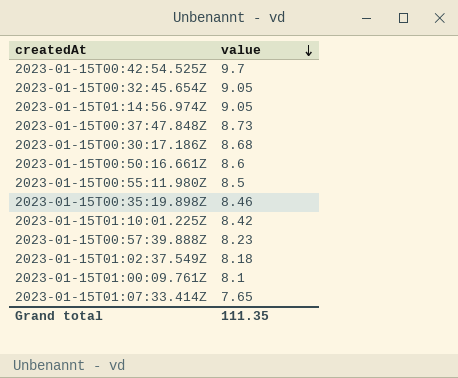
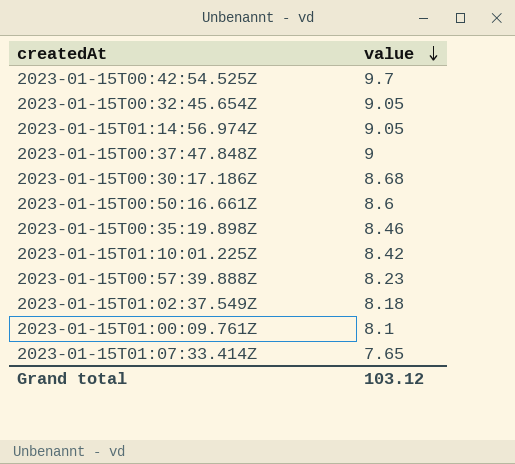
row 2023-01-15T00:55:11.980Z: 8.5 -> none
2023-01-15T00:37:47.848Z | value: 8.73 -> 9
Grand total | value: 111.35 -> 103.12

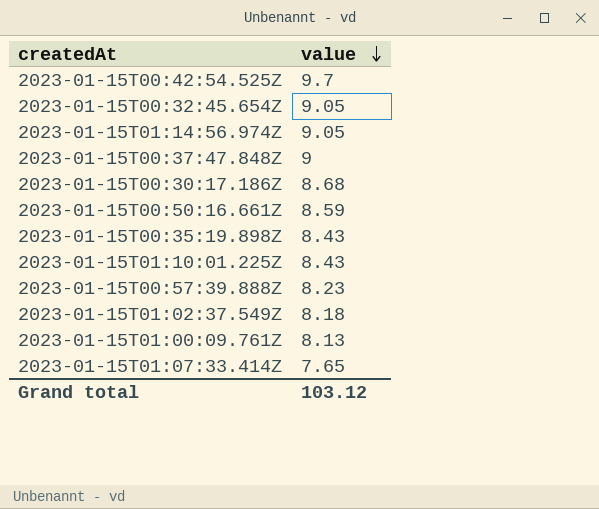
2023-01-15T00:50:16.661Z | value: 8.6 -> 8.59
2023-01-15T00:35:19.898Z | value: 8.46 -> 8.43
2023-01-15T01:10:01.225Z | value: 8.42 -> 8.43
2023-01-15T01:00:09.761Z | value: 8.1 -> 8.13

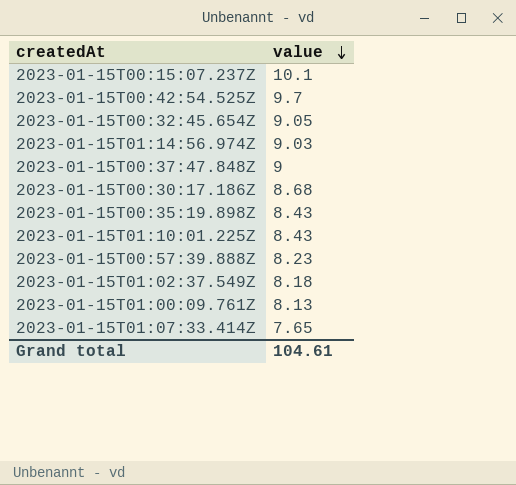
row 2023-01-15T00:50:16.661Z: 8.59 -> none
row 2023-01-15T00:15:07.237Z: none -> 10.1
2023-01-15T01:14:56.974Z | value: 9.05 -> 9.03
Grand total | value: 103.12 -> 104.61

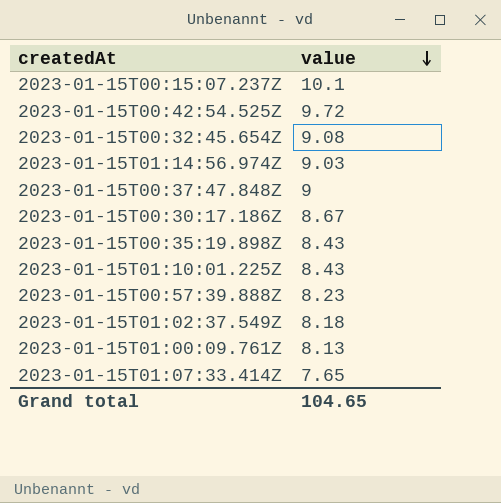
2023-01-15T00:42:54.525Z | value: 9.7 -> 9.72
2023-01-15T00:32:45.654Z | value: 9.05 -> 9.08
2023-01-15T00:30:17.186Z | value: 8.68 -> 8.67
Grand total | value: 104.61 -> 104.65

